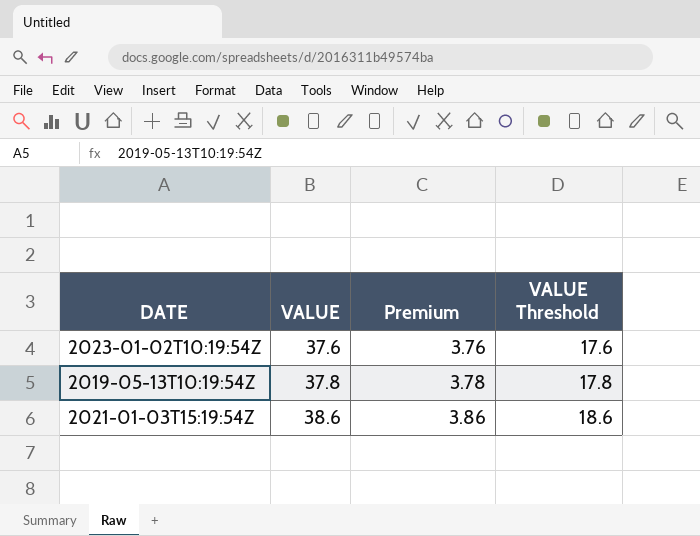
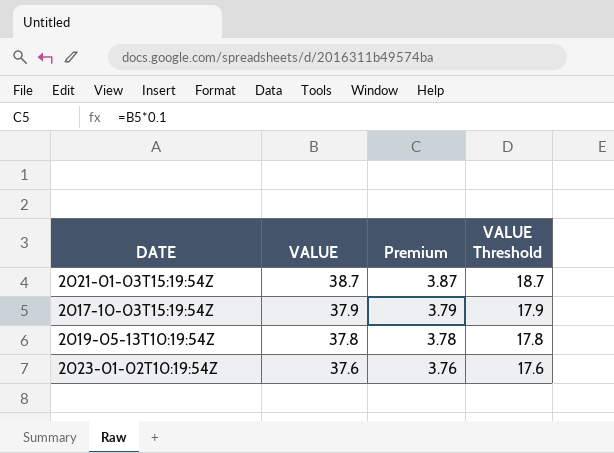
row order: VALUE ascending -> VALUE descending
2021-01-03T15:19:54Z | VALUE: 38.6 -> 38.7
2021-01-03T15:19:54Z | Premium: 3.86 -> 3.87
2021-01-03T15:19:54Z | VALUE Threshold: 18.6 -> 18.7
row 2017-10-03T15:19:54Z: none -> 37.9 | 3.79 | 17.9

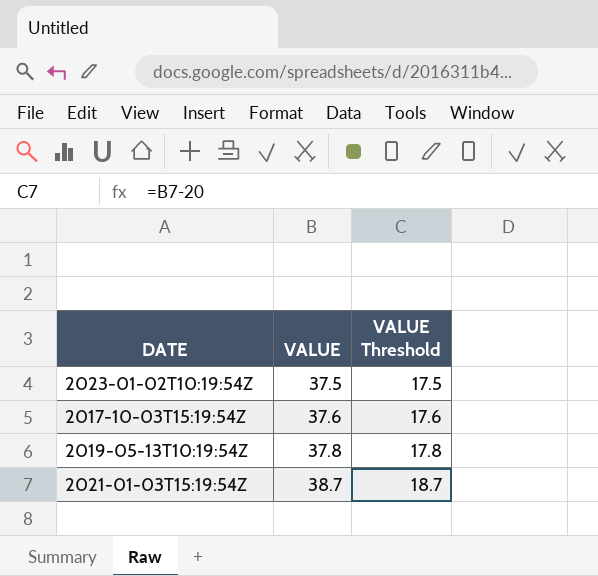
row order: VALUE descending -> VALUE ascending
column Premium | formula: [VALUE] * 0.1 -> none
2023-01-02T10:19:54Z | VALUE: 37.6 -> 37.5
2023-01-02T10:19:54Z | VALUE Threshold: 17.6 -> 17.5
2017-10-03T15:19:54Z | VALUE: 37.9 -> 37.6
2017-10-03T15:19:54Z | VALUE Threshold: 17.9 -> 17.6

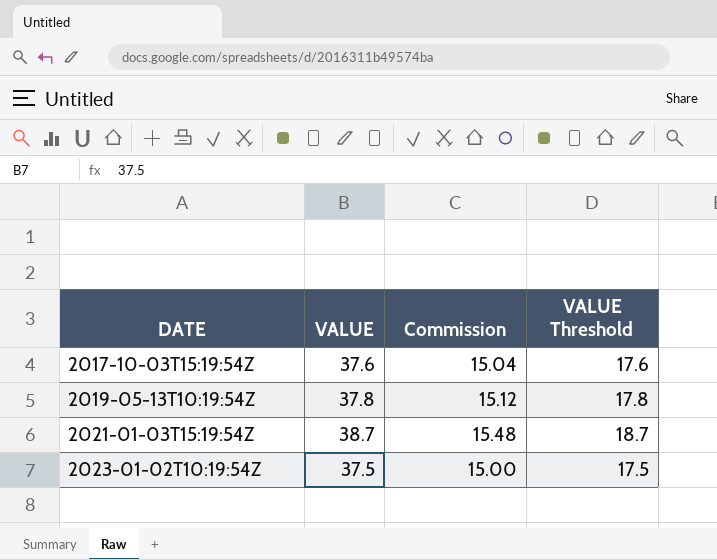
row order: VALUE ascending -> DATE ascending
column Commission | formula: none -> [VALUE] * 0.4

